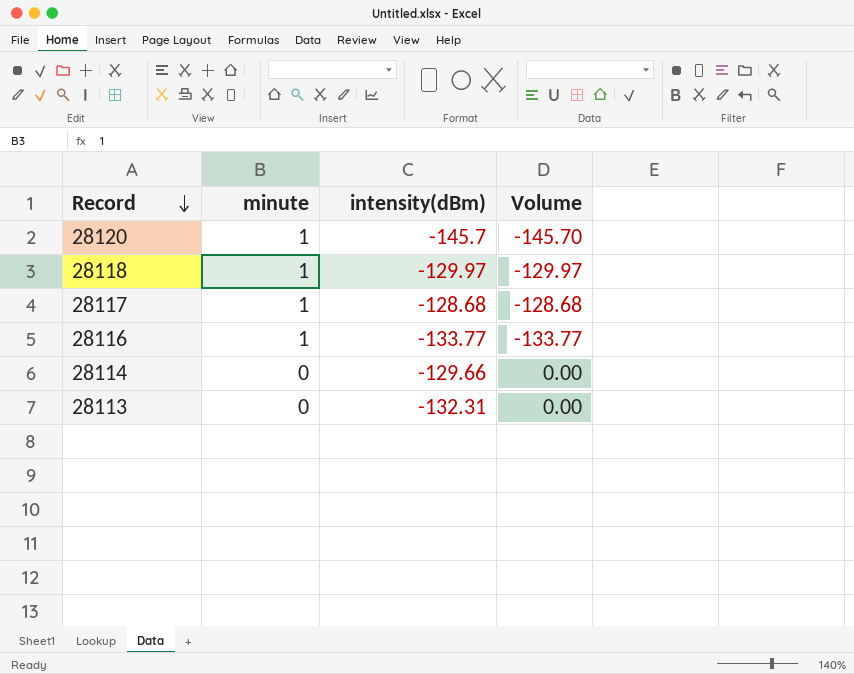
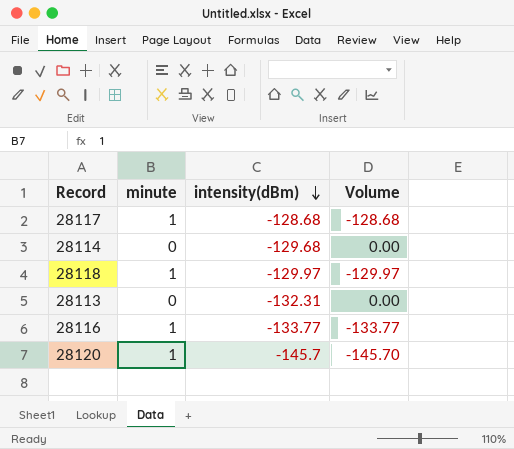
row order: Record descending -> intensity(dBm) descending
28114 | intensity(dBm): -129.66 -> -129.68

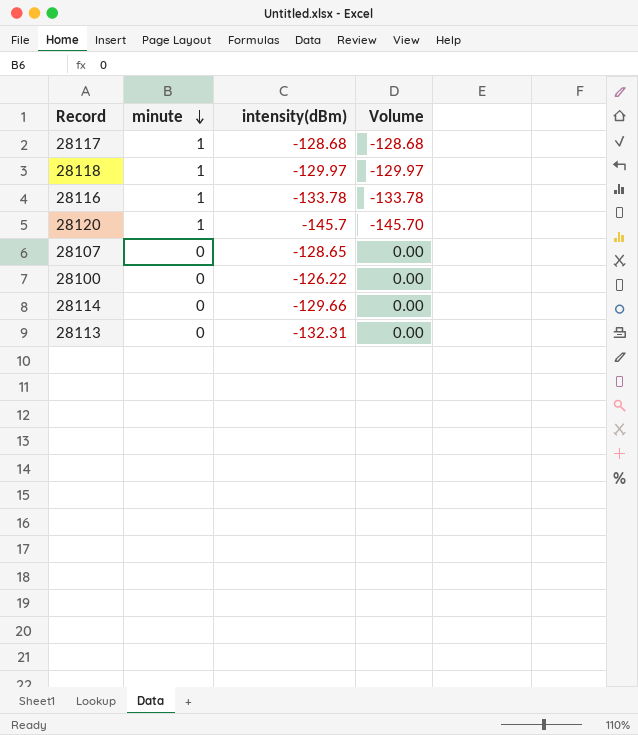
row order: intensity(dBm) descending -> minute descending
28116 | intensity(dBm): -133.77 -> -133.78
28116 | Volume: -133.77 -> -133.78
row 28107: none -> 0 | -128.65 | 0.00
row 28100: none -> 0 | -126.22 | 0.00
28114 | intensity(dBm): -129.68 -> -129.66

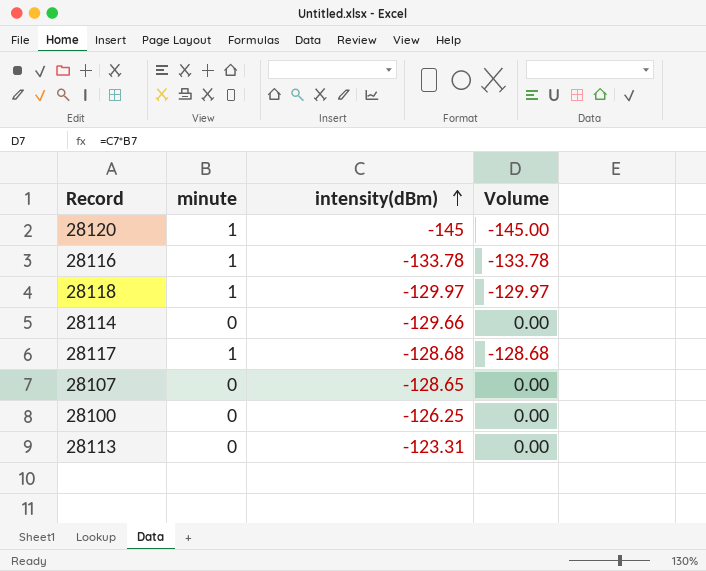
row order: minute descending -> intensity(dBm) ascending
28120 | intensity(dBm): -145.7 -> -145
28120 | Volume: -145.70 -> -145.00
28100 | intensity(dBm): -126.22 -> -126.25
28113 | intensity(dBm): -132.31 -> -123.31

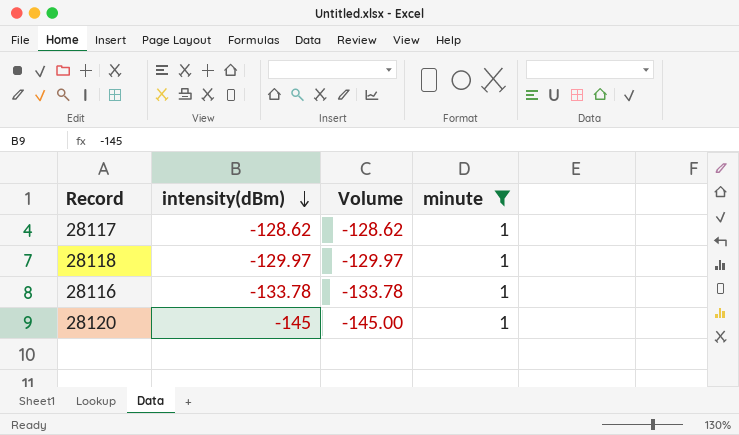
filter: none -> minute = 1
row order: intensity(dBm) ascending -> intensity(dBm) descending
column minute | position: 2 -> 4
28117 | intensity(dBm): -128.68 -> -128.62
28117 | Volume: -128.68 -> -128.62

